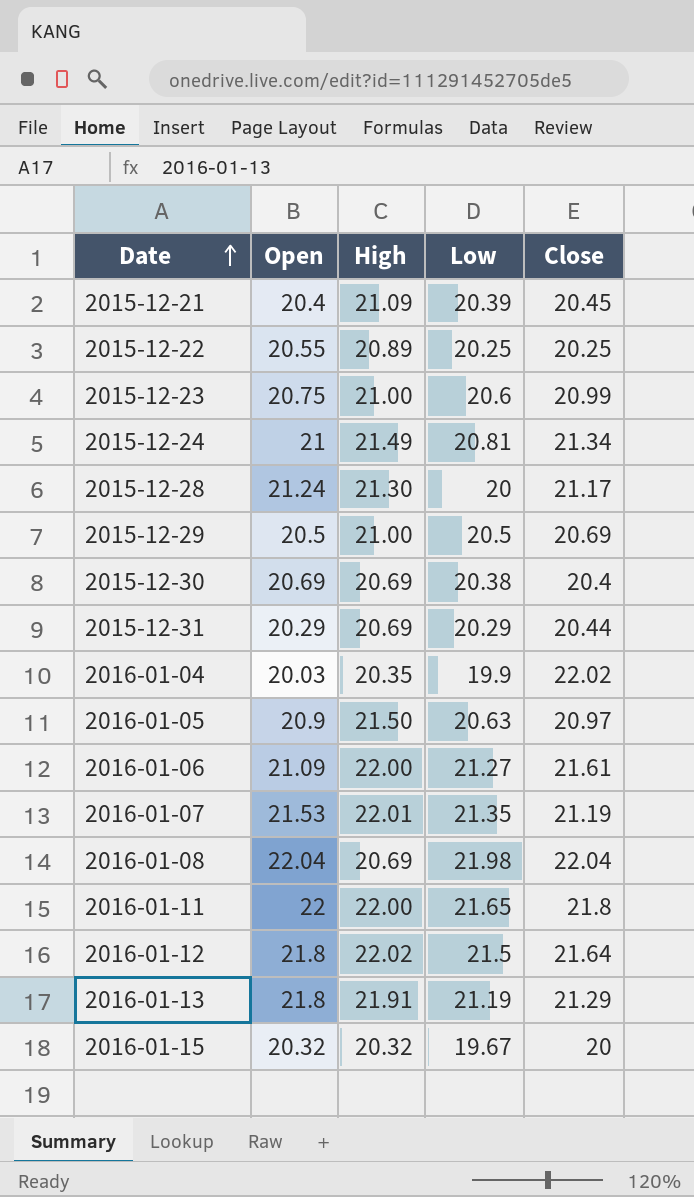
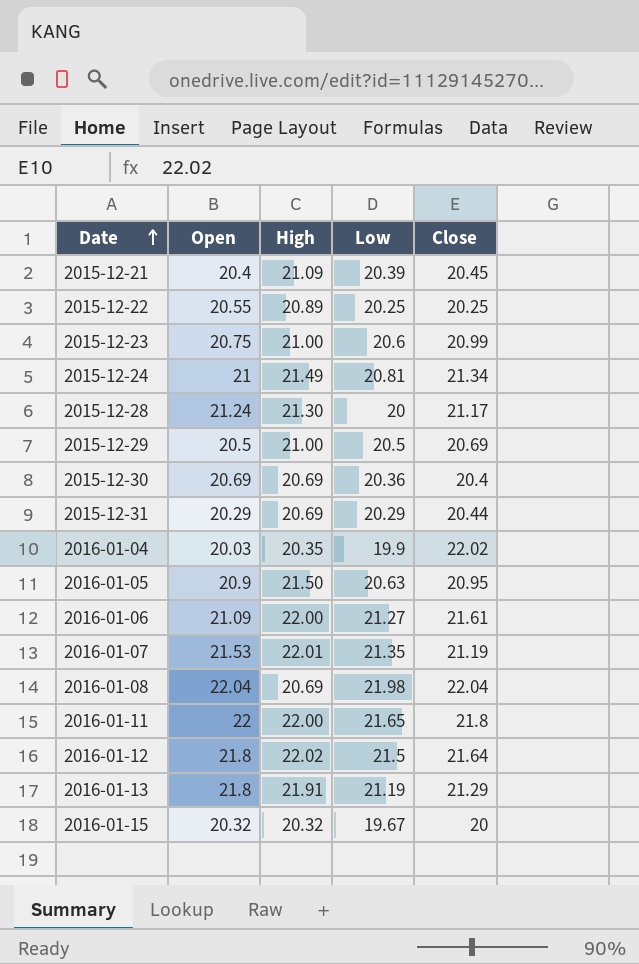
2015-12-30 | Low: 20.38 -> 20.36
2016-01-05 | Close: 20.97 -> 20.95

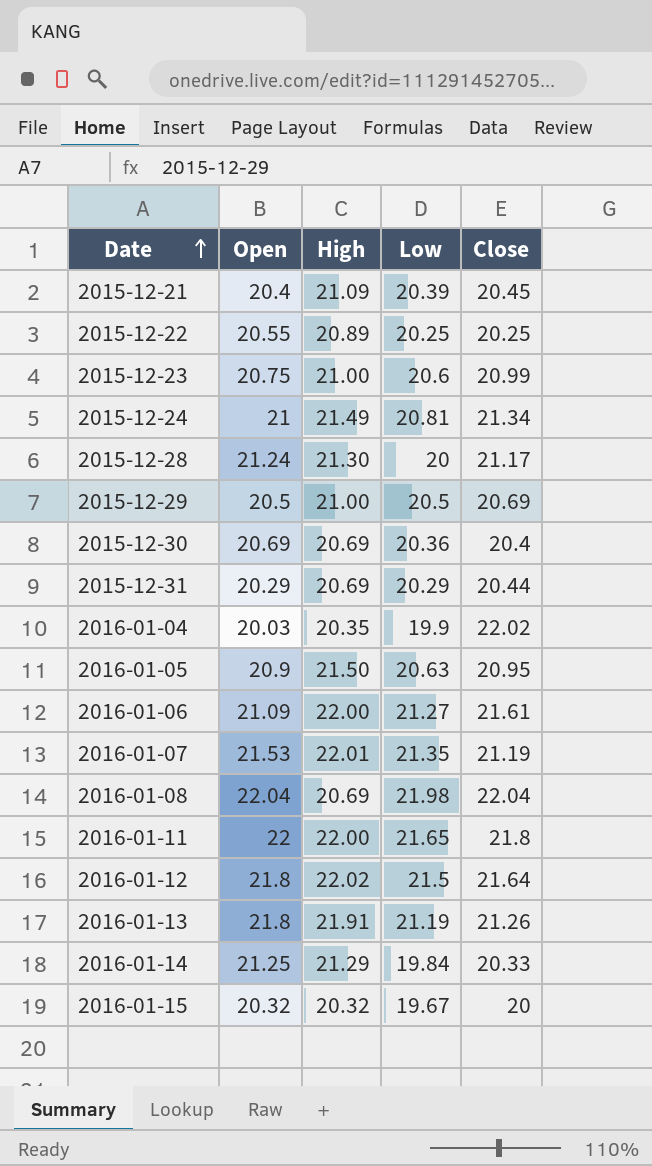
2016-01-13 | Close: 21.29 -> 21.26
row 2016-01-14: none -> 21.25 | 21.29 | 19.84 | 20.33

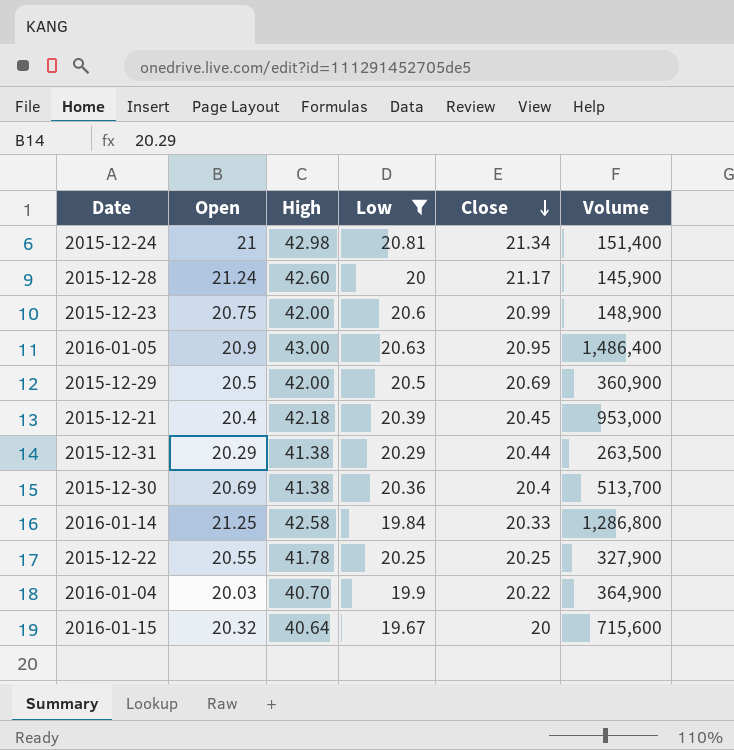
filter: none -> Low <= 20.81
row order: Date ascending -> Close descending
column Volume | position: none -> 6
2015-12-24 | High: 21.49 -> 42.98
2015-12-28 | High: 21.30 -> 42.60
2015-12-23 | High: 21.00 -> 42.00
2016-01-05 | High: 21.50 -> 43.00
2015-12-29 | High: 21.00 -> 42.00
2015-12-21 | High: 21.09 -> 42.18
2015-12-31 | High: 20.69 -> 41.38
2015-12-30 | High: 20.69 -> 41.38
2016-01-14 | High: 21.29 -> 42.58
2015-12-22 | High: 20.89 -> 41.78
2016-01-04 | High: 20.35 -> 40.70
2016-01-04 | Close: 22.02 -> 20.22
2016-01-15 | High: 20.32 -> 40.64

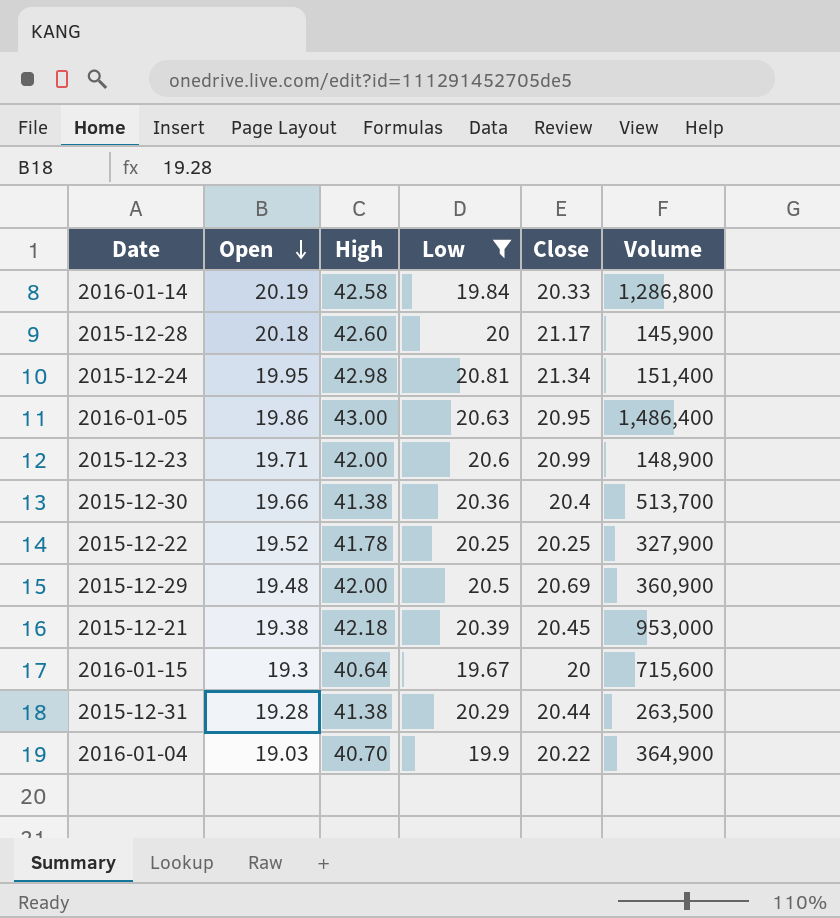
row order: Close descending -> Open descending
2016-01-14 | Open: 21.25 -> 20.19
2015-12-28 | Open: 21.24 -> 20.18
2015-12-24 | Open: 21 -> 19.95
2016-01-05 | Open: 20.9 -> 19.86
2015-12-23 | Open: 20.75 -> 19.71
2015-12-30 | Open: 20.69 -> 19.66
2015-12-22 | Open: 20.55 -> 19.52
2015-12-29 | Open: 20.5 -> 19.48
2015-12-21 | Open: 20.4 -> 19.38
2016-01-15 | Open: 20.32 -> 19.3
2015-12-31 | Open: 20.29 -> 19.28
2016-01-04 | Open: 20.03 -> 19.03

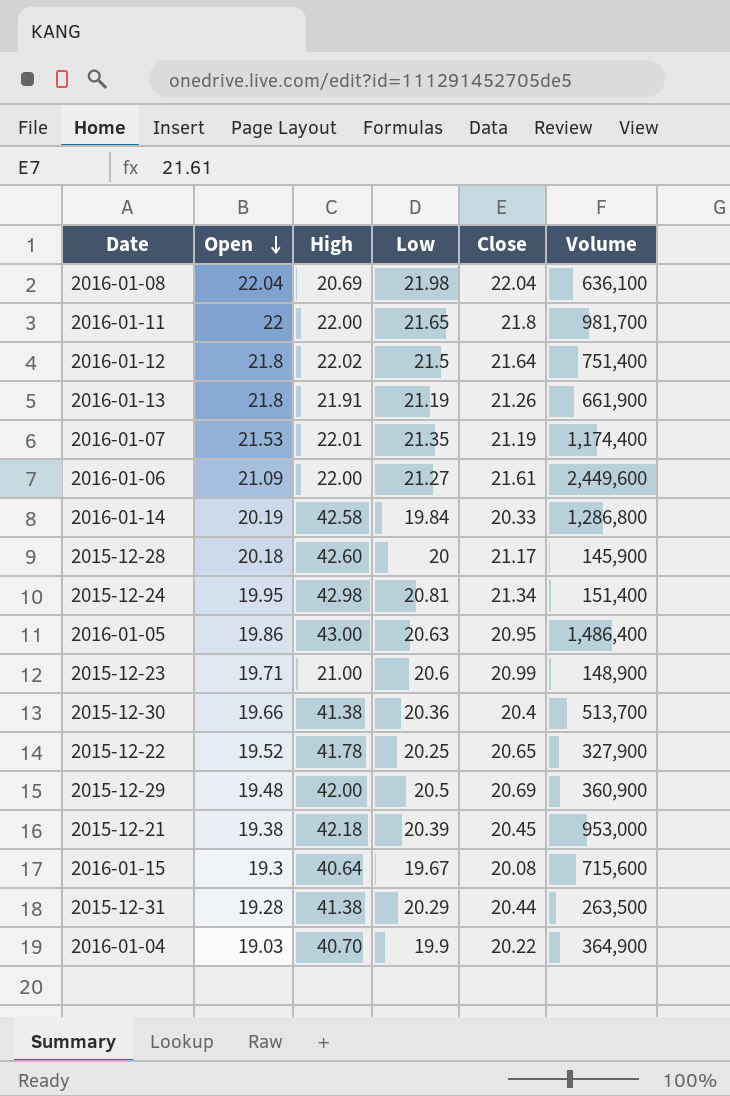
filter: Low <= 20.81 -> none
2015-12-23 | High: 42.00 -> 21.00
2015-12-22 | Close: 20.25 -> 20.65
2016-01-15 | Close: 20 -> 20.08

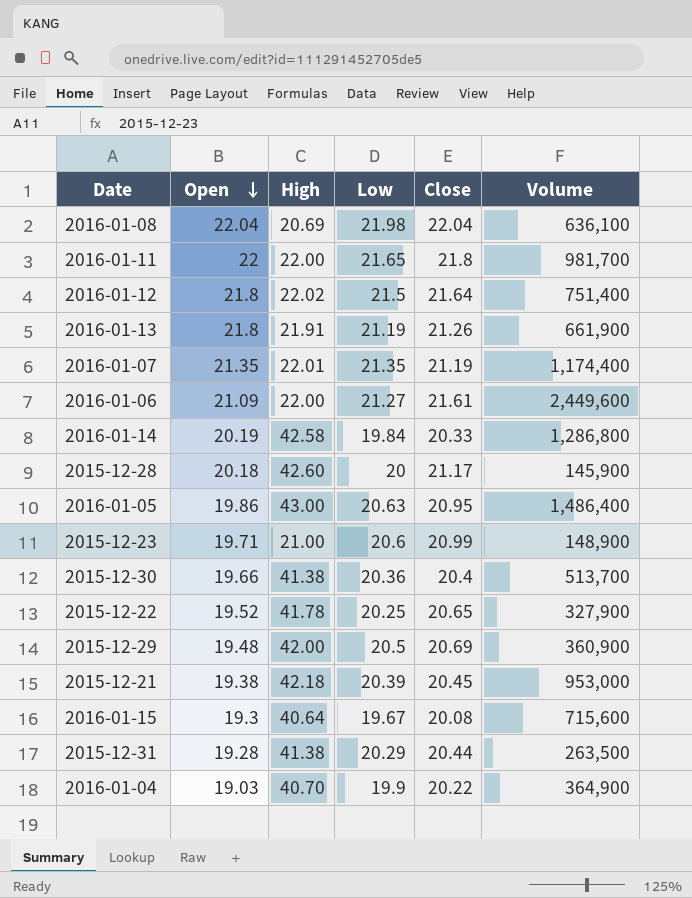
row 2015-12-24: 19.95 | 42.98 | 20.81 | 21.34 | 151,400 -> none
2016-01-07 | Open: 21.53 -> 21.35

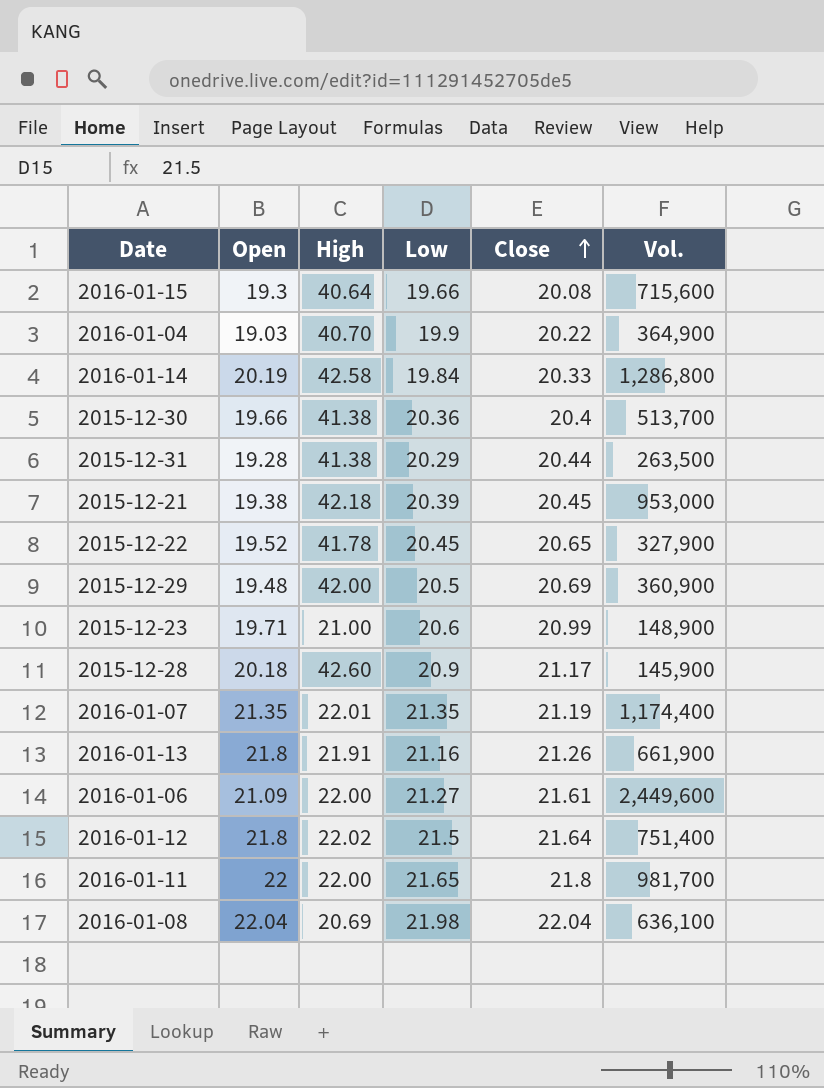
row order: Open descending -> Close ascending
column name: Volume -> Vol.
row 2016-01-05: 19.86 | 43.00 | 20.63 | 20.95 | 1,486,400 -> none
2016-01-15 | Low: 19.67 -> 19.66
2015-12-22 | Low: 20.25 -> 20.45
2015-12-28 | Low: 20 -> 20.9
2016-01-13 | Low: 21.19 -> 21.16

